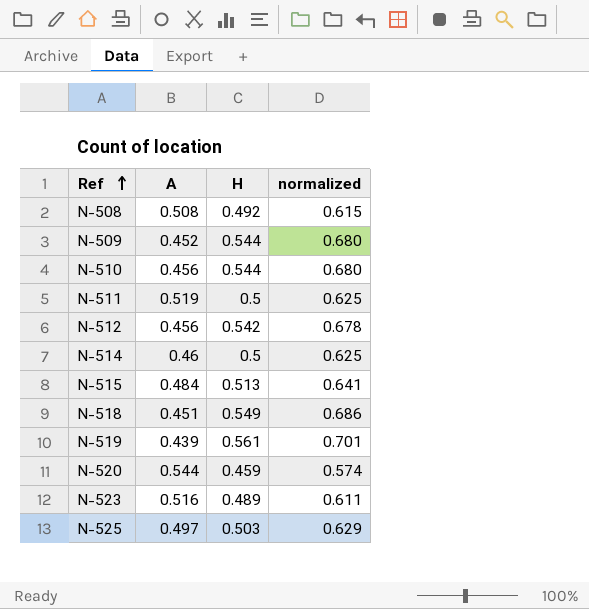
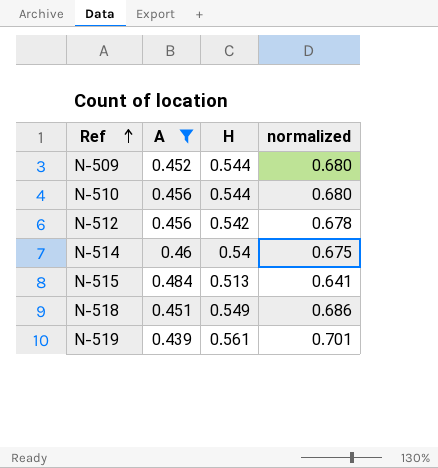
filter: none -> A <= 0.484
N-514 | H: 0.5 -> 0.54
N-514 | normalized: 0.625 -> 0.675

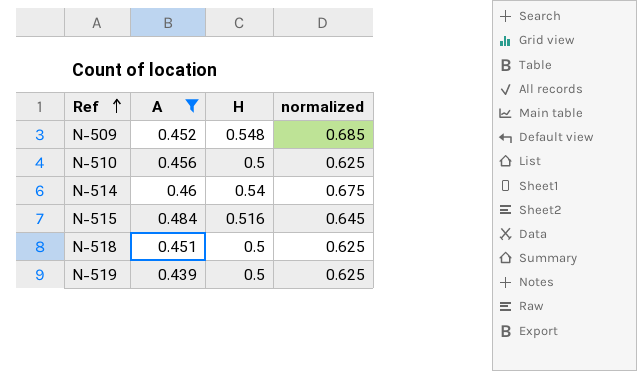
row N-512: 0.456 | 0.542 | 0.678 -> none
N-509 | H: 0.544 -> 0.548
N-509 | normalized: 0.680 -> 0.685
N-510 | H: 0.544 -> 0.5
N-510 | normalized: 0.680 -> 0.625
N-515 | H: 0.513 -> 0.516
N-515 | normalized: 0.641 -> 0.645
N-518 | H: 0.549 -> 0.5
N-518 | normalized: 0.686 -> 0.625
N-519 | H: 0.561 -> 0.5
N-519 | normalized: 0.701 -> 0.625

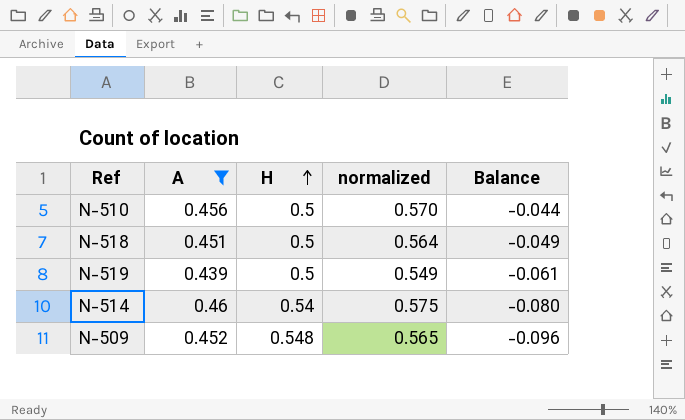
row order: Ref ascending -> H ascending
column normalized | formula: [H] * 1.25 -> [A] * 1.25
column Balance | formula: none -> [A] - [H]
row N-515: 0.484 | 0.516 | 0.645 -> none

